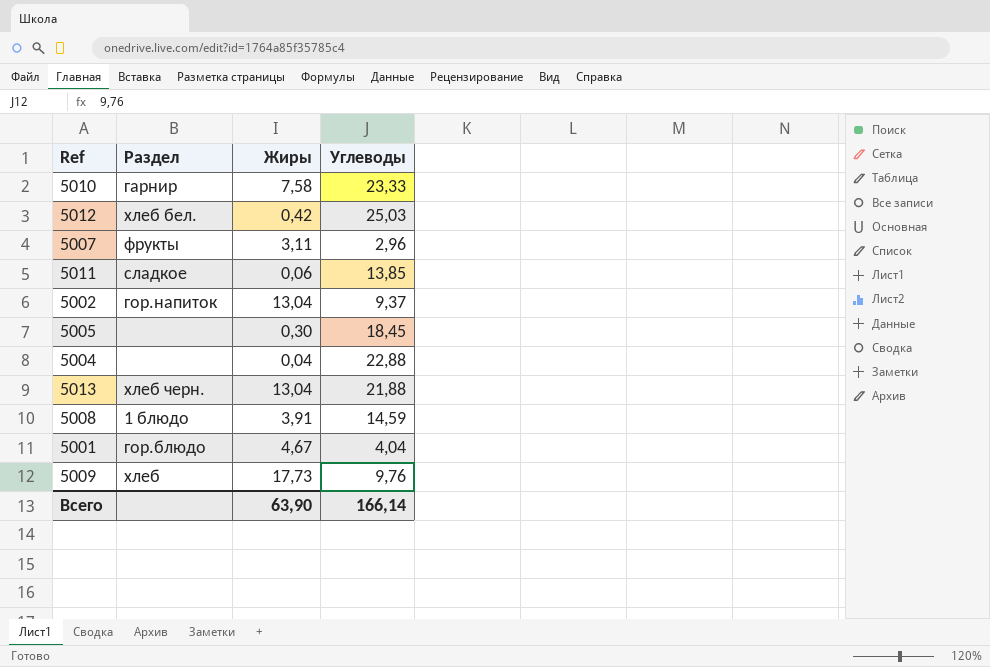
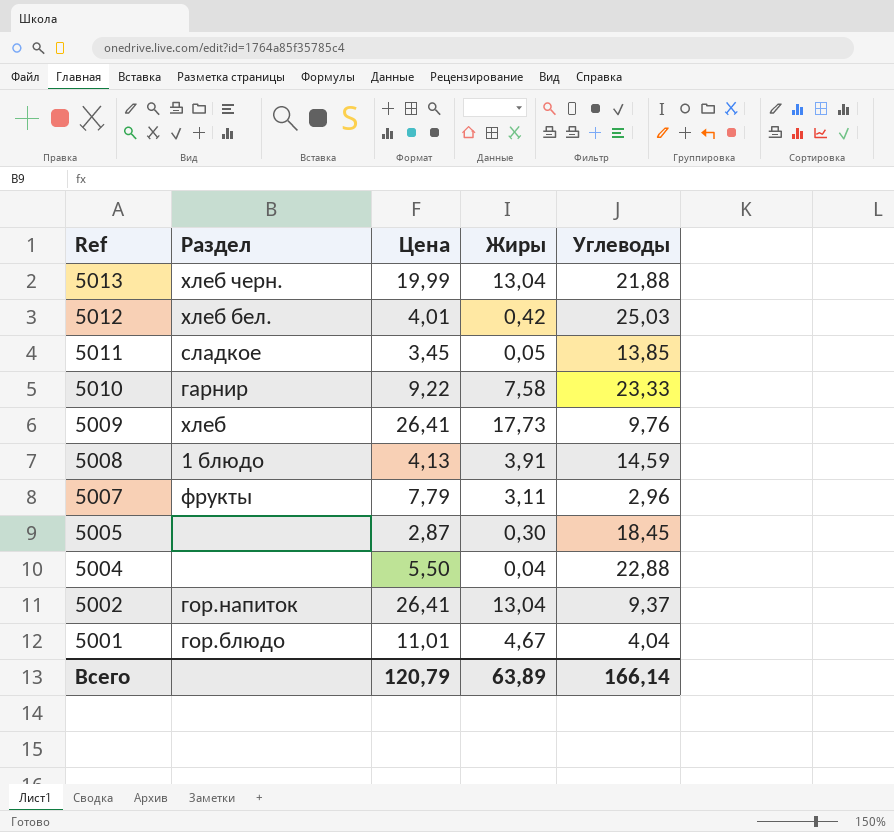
row order: none -> Ref descending
column Цена | position: none -> 3
5011 | Жиры: 0,06 -> 0,05
Всего | Жиры: 63,90 -> 63,89

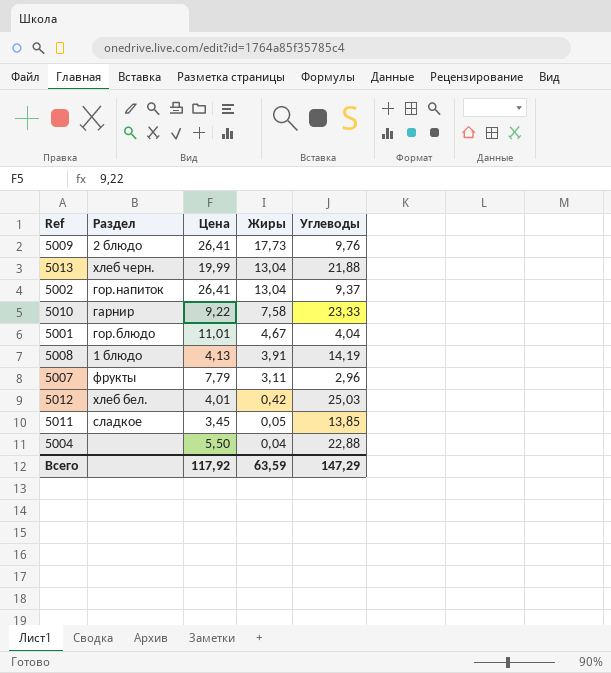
row order: Ref descending -> Жиры descending
row 5005: none | 2,87 | 0,30 | 18,45 -> none
5009 | Раздел: хлеб -> 2 блюдо
5008 | Углеводы: 14,59 -> 14,19
Всего | Цена: 120,79 -> 117,92
Всего | Жиры: 63,89 -> 63,59
Всего | Углеводы: 166,14 -> 147,29

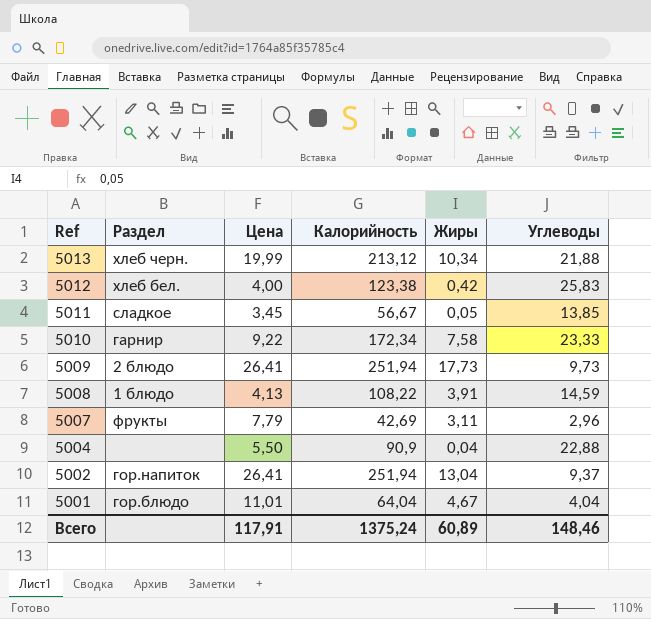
row order: Жиры descending -> Ref descending
column Калорийность | position: none -> 4
5013 | Жиры: 13,04 -> 10,34
5012 | Цена: 4,01 -> 4,00
5012 | Углеводы: 25,03 -> 25,83
5009 | Углеводы: 9,76 -> 9,73
5008 | Углеводы: 14,19 -> 14,59
Всего | Цена: 117,92 -> 117,91
Всего | Жиры: 63,59 -> 60,89
Всего | Углеводы: 147,29 -> 148,46

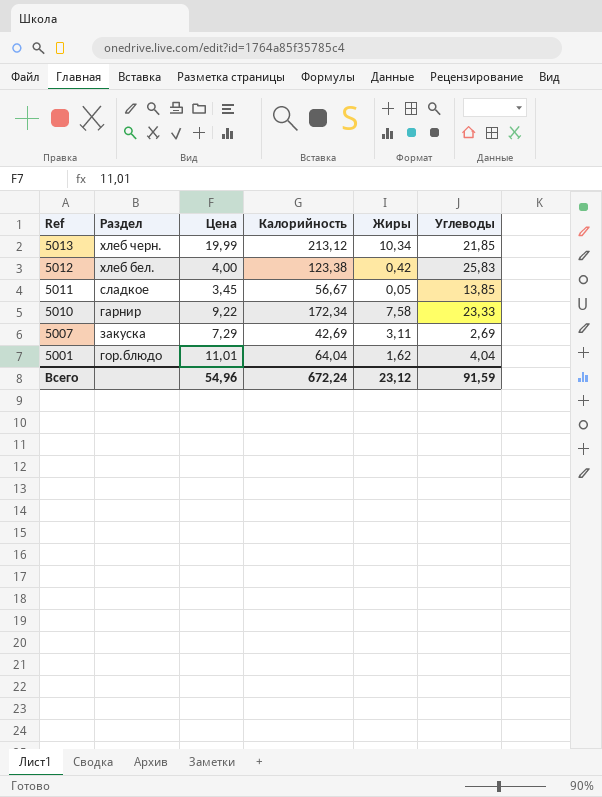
row 5009: 2 блюдо | 26,41 | 251,94 | 17,73 | 9,73 -> none
row 5008: 1 блюдо | 4,13 | 108,22 | 3,91 | 14,59 -> none
row 5004: none | 5,50 | 90,9 | 0,04 | 22,88 -> none
row 5002: гор.напиток | 26,41 | 251,94 | 13,04 | 9,37 -> none
5013 | Углеводы: 21,88 -> 21,85
5007 | Раздел: фрукты -> закуска
5007 | Цена: 7,79 -> 7,29
5007 | Углеводы: 2,96 -> 2,69
5001 | Жиры: 4,67 -> 1,62
Всего | Цена: 117,91 -> 54,96
Всего | Калорийность: 1375,24 -> 672,24
Всего | Жиры: 60,89 -> 23,12
Всего | Углеводы: 148,46 -> 91,59

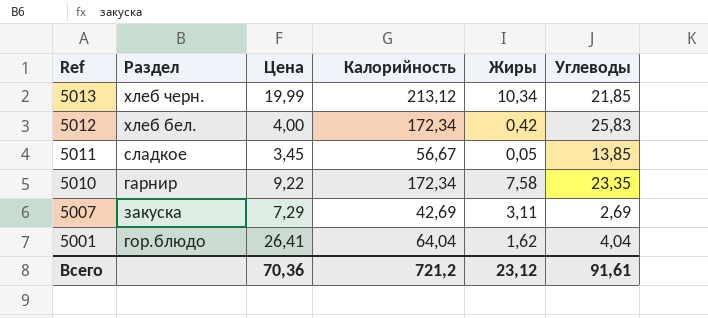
5012 | Калорийность: 123,38 -> 172,34
5010 | Углеводы: 23,33 -> 23,35
5001 | Цена: 11,01 -> 26,41
Всего | Цена: 54,96 -> 70,36
Всего | Калорийность: 672,24 -> 721,2
Всего | Углеводы: 91,59 -> 91,61

